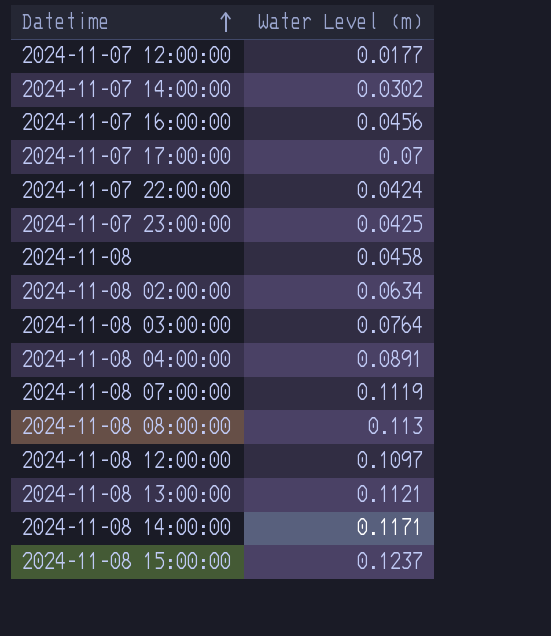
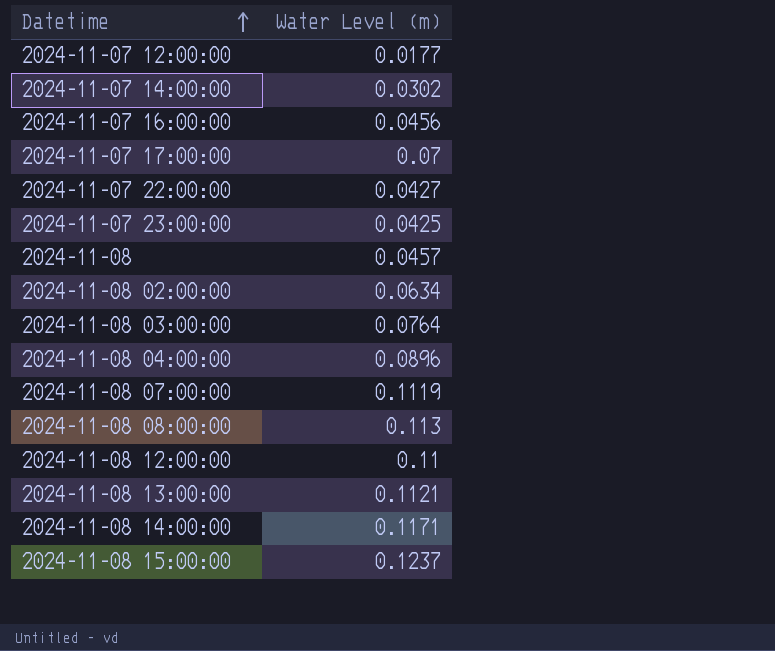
2024-11-07 22:00:00 | Water Level (m): 0.0424 -> 0.0427
2024-11-08 | Water Level (m): 0.0458 -> 0.0457
2024-11-08 04:00:00 | Water Level (m): 0.0891 -> 0.0896
2024-11-08 12:00:00 | Water Level (m): 0.1097 -> 0.11

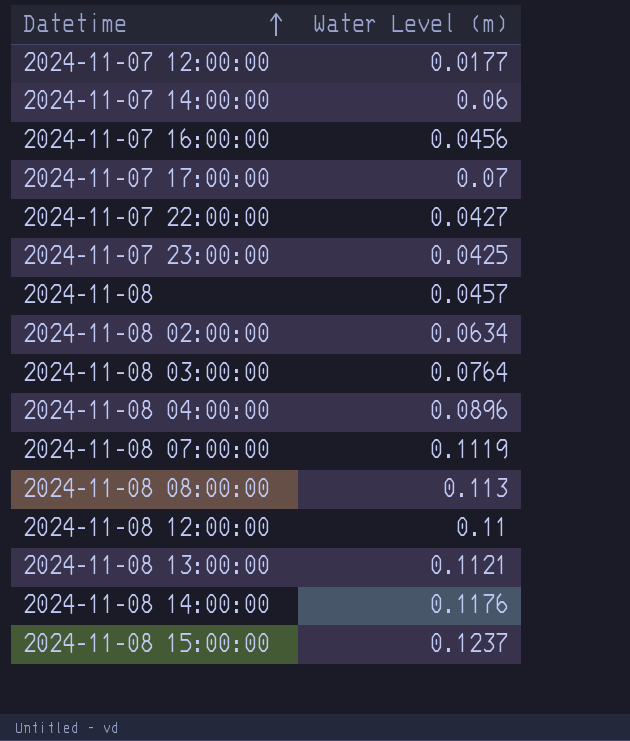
2024-11-07 14:00:00 | Water Level (m): 0.0302 -> 0.06
2024-11-08 14:00:00 | Water Level (m): 0.1171 -> 0.1176

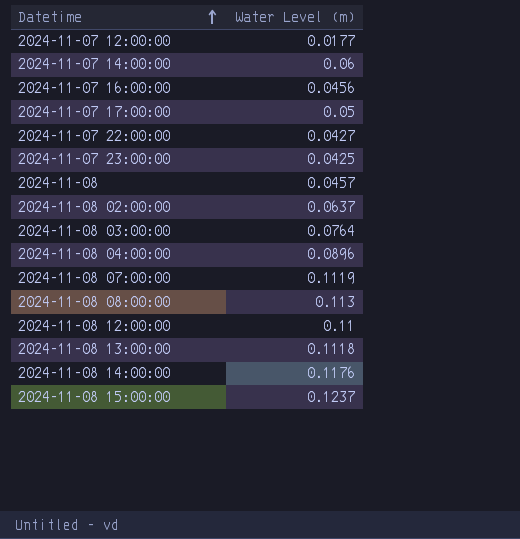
2024-11-07 17:00:00 | Water Level (m): 0.07 -> 0.05
2024-11-08 02:00:00 | Water Level (m): 0.0634 -> 0.0637
2024-11-08 13:00:00 | Water Level (m): 0.1121 -> 0.1118

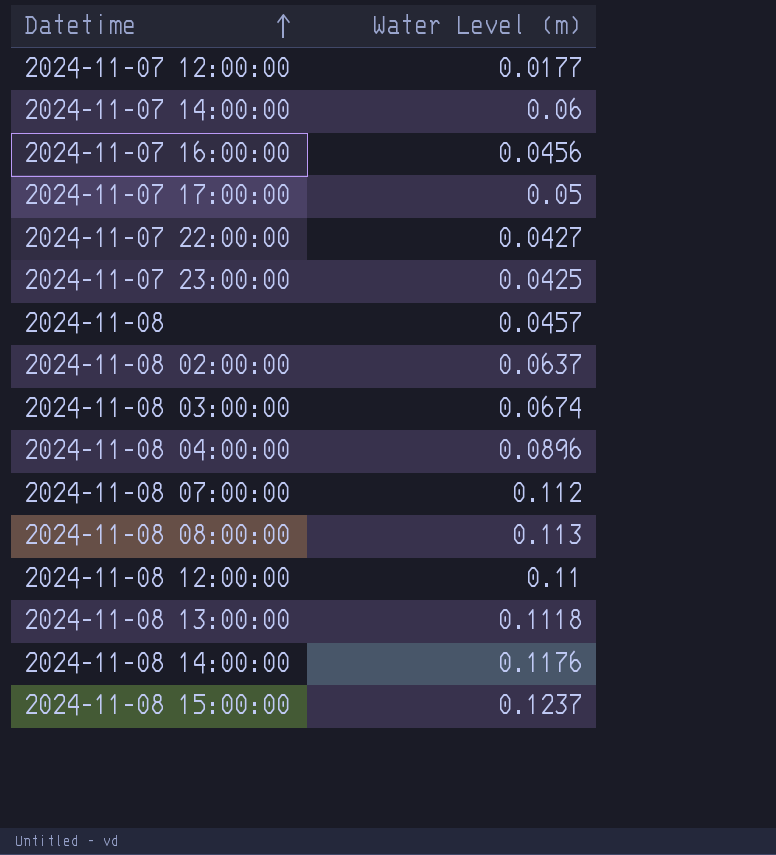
2024-11-08 03:00:00 | Water Level (m): 0.0764 -> 0.0674
2024-11-08 07:00:00 | Water Level (m): 0.1119 -> 0.112

